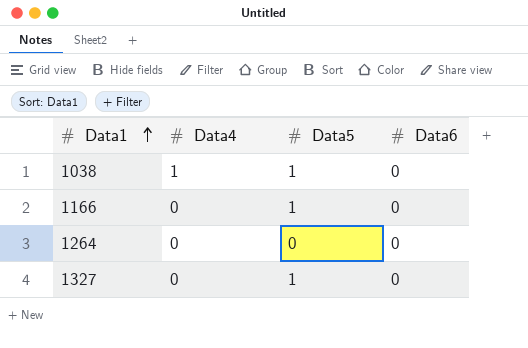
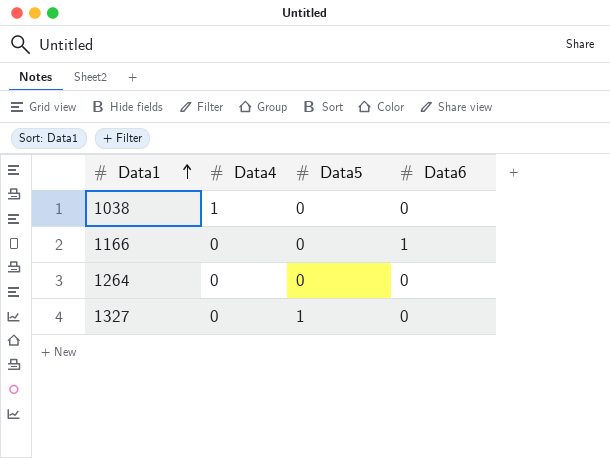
1038 | Data5: 1 -> 0
1166 | Data5: 1 -> 0
1166 | Data6: 0 -> 1

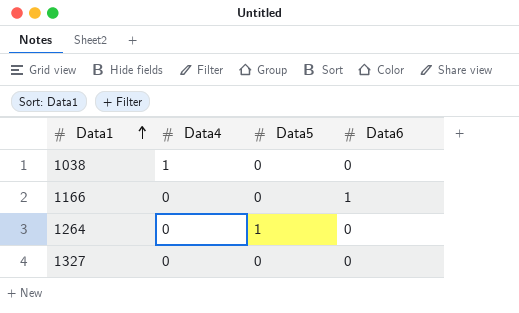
1264 | Data5: 0 -> 1
1327 | Data5: 1 -> 0

